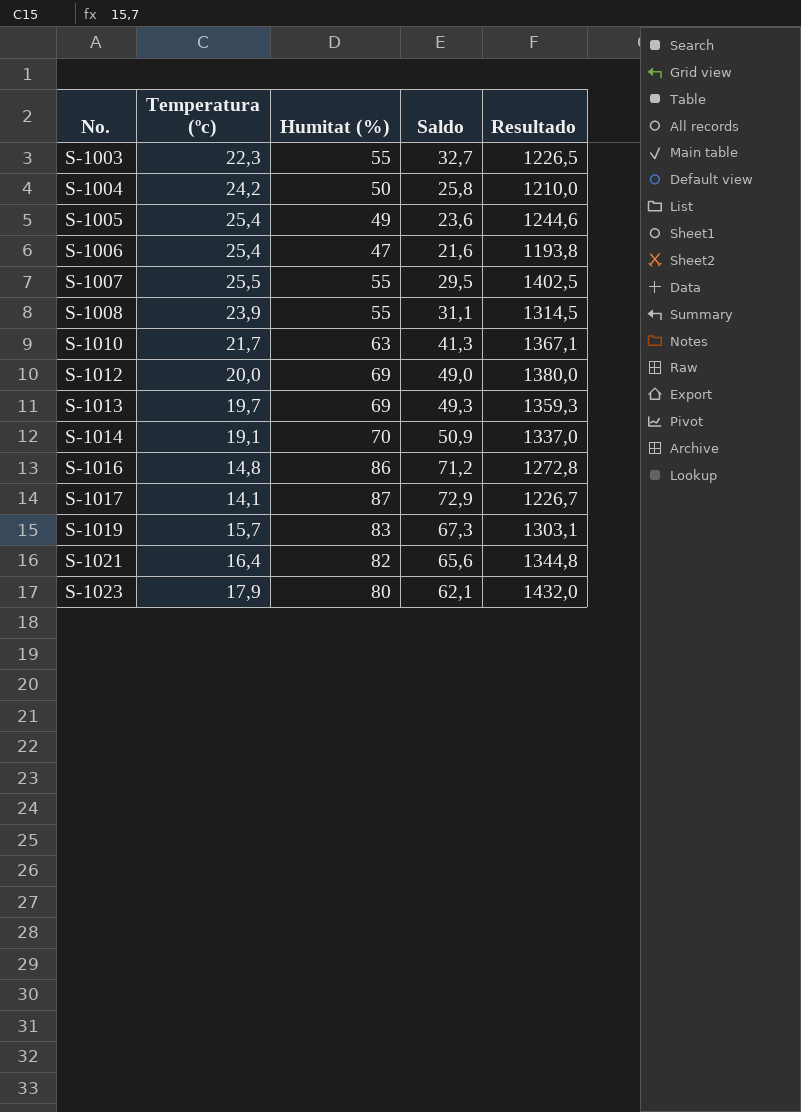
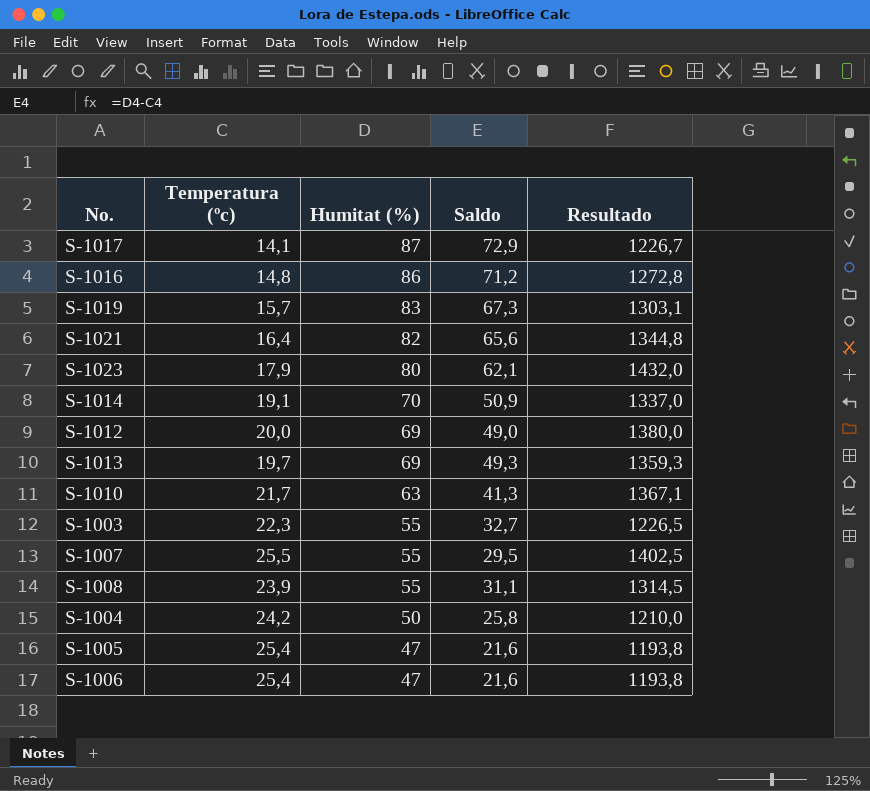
row order: No. ascending -> Humitat (%) descending
S-1005 | Humitat (%): 49 -> 47
S-1005 | Saldo: 23,6 -> 21,6
S-1005 | Resultado: 1244,6 -> 1193,8

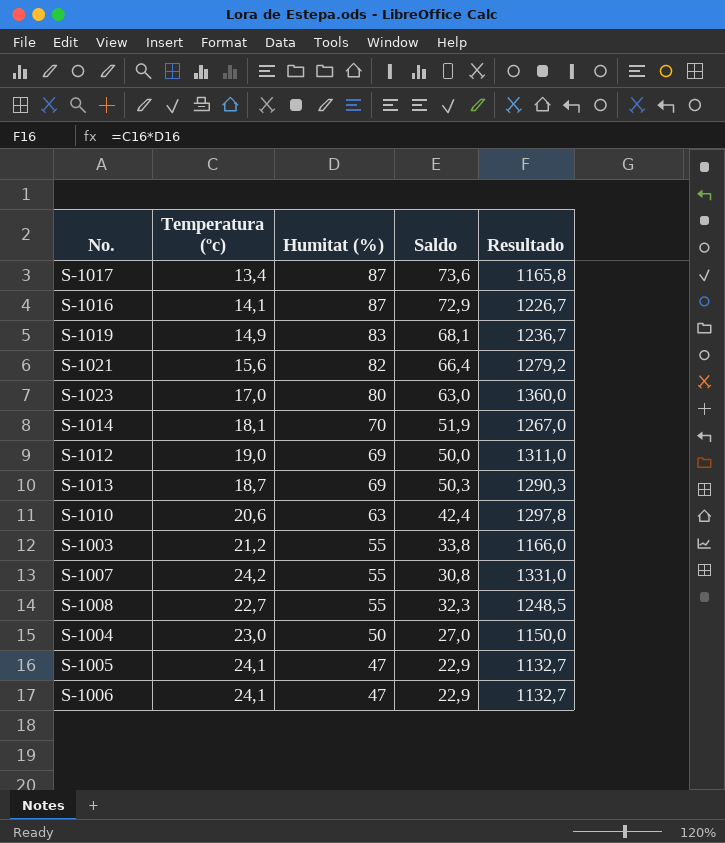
S-1017 | Temperatura (ºc): 14,1 -> 13,4
S-1017 | Saldo: 72,9 -> 73,6
S-1017 | Resultado: 1226,7 -> 1165,8
S-1016 | Temperatura (ºc): 14,8 -> 14,1
S-1016 | Humitat (%): 86 -> 87
S-1016 | Saldo: 71,2 -> 72,9
S-1016 | Resultado: 1272,8 -> 1226,7
S-1019 | Temperatura (ºc): 15,7 -> 14,9
S-1019 | Saldo: 67,3 -> 68,1
S-1019 | Resultado: 1303,1 -> 1236,7
S-1021 | Temperatura (ºc): 16,4 -> 15,6
S-1021 | Saldo: 65,6 -> 66,4
S-1021 | Resultado: 1344,8 -> 1279,2
S-1023 | Temperatura (ºc): 17,9 -> 17,0
S-1023 | Saldo: 62,1 -> 63,0
S-1023 | Resultado: 1432,0 -> 1360,0
S-1014 | Temperatura (ºc): 19,1 -> 18,1
S-1014 | Saldo: 50,9 -> 51,9
S-1014 | Resultado: 1337,0 -> 1267,0
S-1012 | Temperatura (ºc): 20,0 -> 19,0
S-1012 | Saldo: 49,0 -> 50,0
S-1012 | Resultado: 1380,0 -> 1311,0
S-1013 | Temperatura (ºc): 19,7 -> 18,7
S-1013 | Saldo: 49,3 -> 50,3
S-1013 | Resultado: 1359,3 -> 1290,3
S-1010 | Temperatura (ºc): 21,7 -> 20,6
S-1010 | Saldo: 41,3 -> 42,4
S-1010 | Resultado: 1367,1 -> 1297,8
S-1003 | Temperatura (ºc): 22,3 -> 21,2
S-1003 | Saldo: 32,7 -> 33,8
S-1003 | Resultado: 1226,5 -> 1166,0
S-1007 | Temperatura (ºc): 25,5 -> 24,2
S-1007 | Saldo: 29,5 -> 30,8
S-1007 | Resultado: 1402,5 -> 1331,0
S-1008 | Temperatura (ºc): 23,9 -> 22,7
S-1008 | Saldo: 31,1 -> 32,3
S-1008 | Resultado: 1314,5 -> 1248,5
S-1004 | Temperatura (ºc): 24,2 -> 23,0
S-1004 | Saldo: 25,8 -> 27,0
S-1004 | Resultado: 1210,0 -> 1150,0
S-1005 | Temperatura (ºc): 25,4 -> 24,1
S-1005 | Saldo: 21,6 -> 22,9
S-1005 | Resultado: 1193,8 -> 1132,7
S-1006 | Temperatura (ºc): 25,4 -> 24,1
S-1006 | Saldo: 21,6 -> 22,9
S-1006 | Resultado: 1193,8 -> 1132,7

